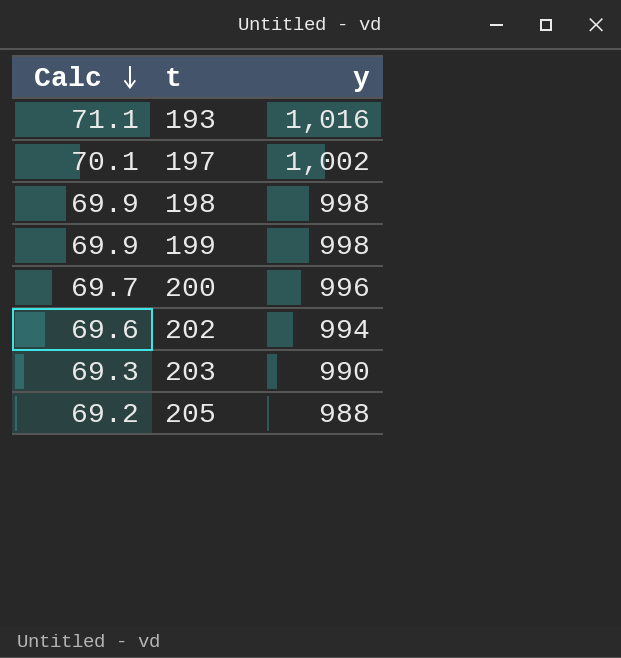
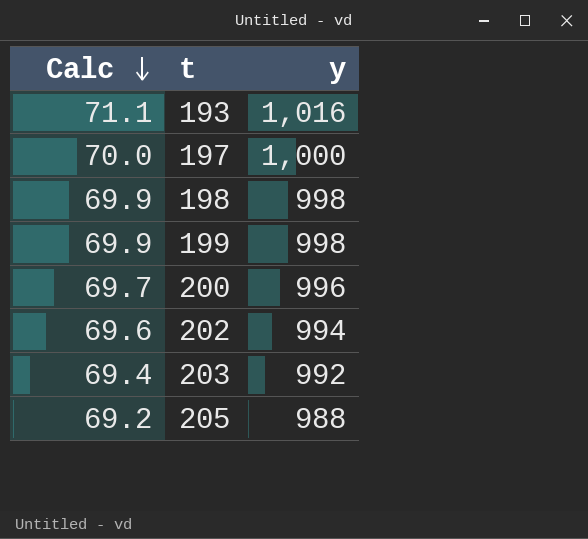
197 | Calc: 70.1 -> 70.0
197 | y: 1,002 -> 1,000
203 | Calc: 69.3 -> 69.4
203 | y: 990 -> 992

